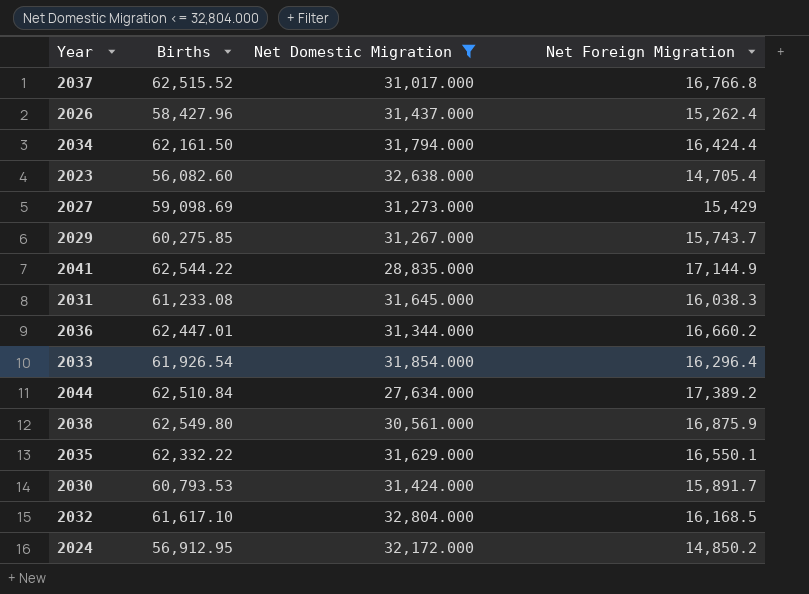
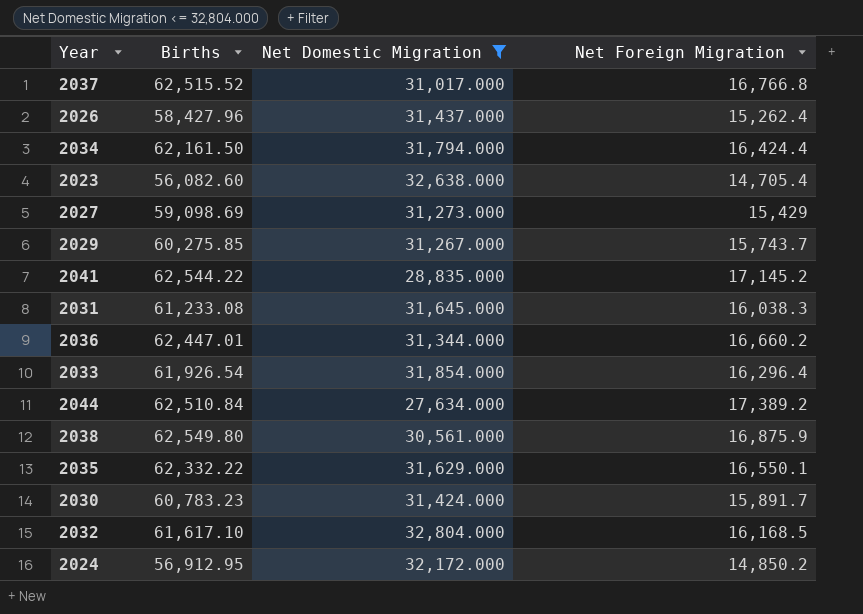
2041 | Net Foreign Migration: 17,144.9 -> 17,145.2
2030 | Births: 60,793.53 -> 60,783.23

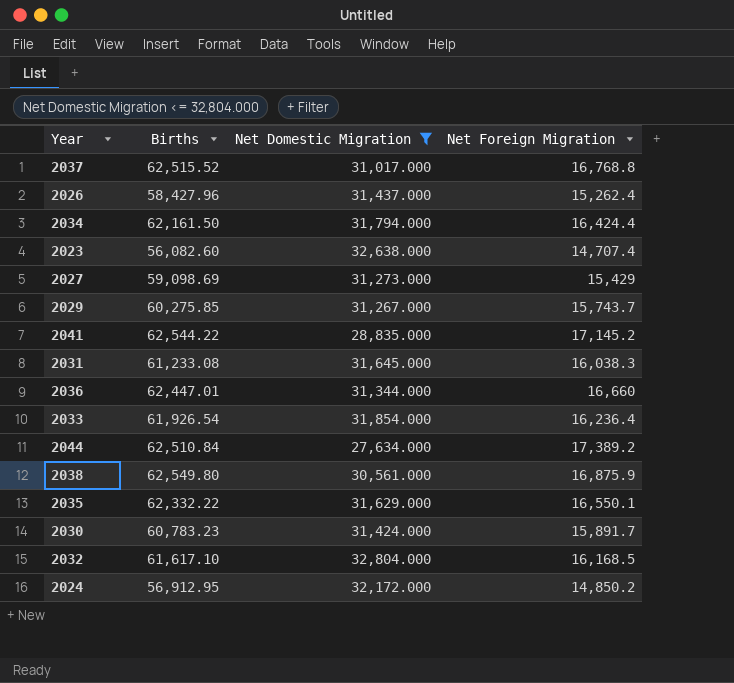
2037 | Net Foreign Migration: 16,766.8 -> 16,768.8
2023 | Net Foreign Migration: 14,705.4 -> 14,707.4
2036 | Net Foreign Migration: 16,660.2 -> 16,660
2033 | Net Foreign Migration: 16,296.4 -> 16,236.4

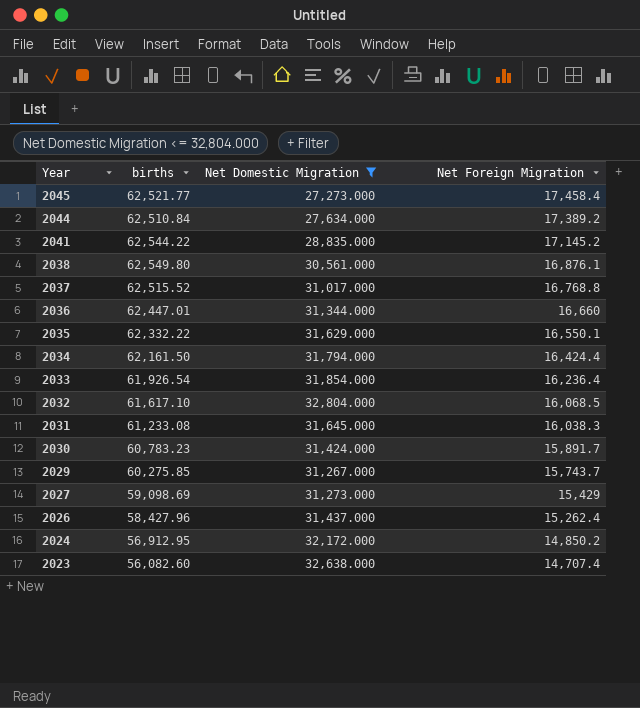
row order: none -> Year descending
column name: Births -> births
row 2045: none -> 62,521.77 | 27,273.000 | 17,458.4
2038 | Net Foreign Migration: 16,875.9 -> 16,876.1
2032 | Net Foreign Migration: 16,168.5 -> 16,068.5

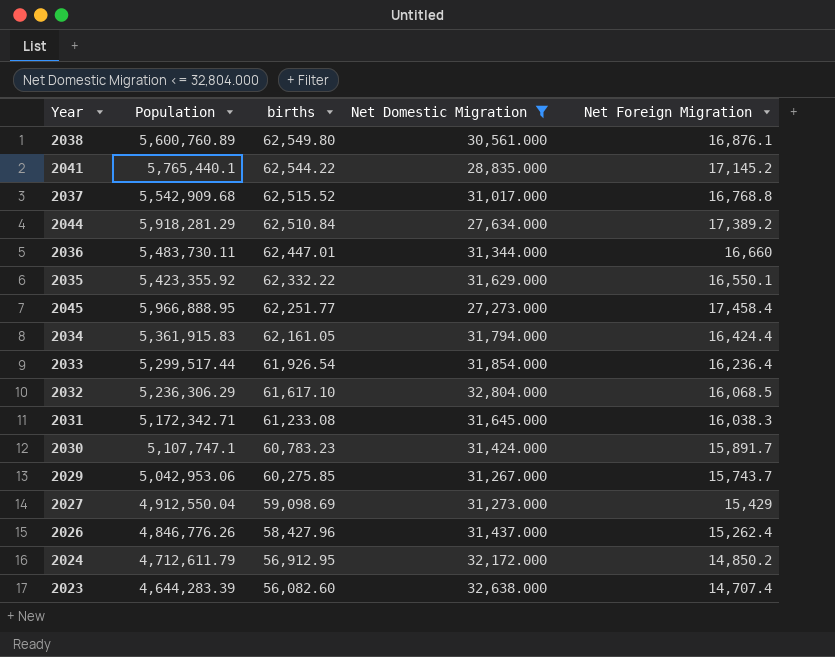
row order: Year descending -> births descending
column Population | position: none -> 2
2045 | births: 62,521.77 -> 62,251.77
2034 | births: 62,161.50 -> 62,161.05

